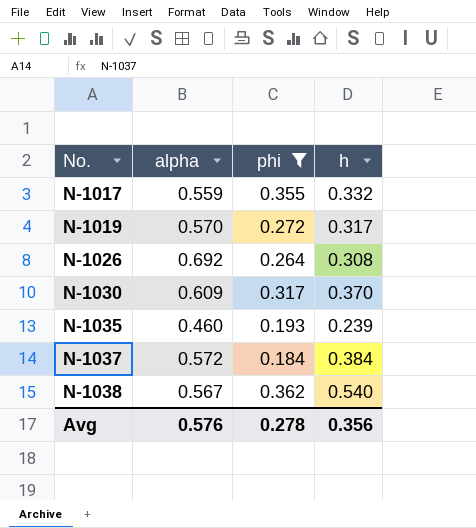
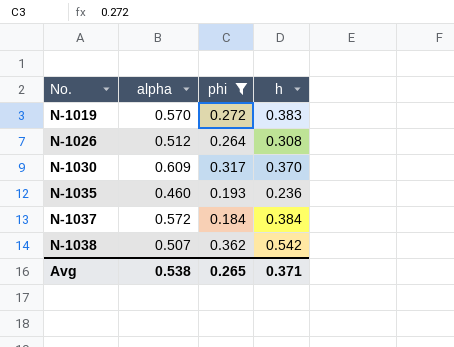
row N-1017: 0.559 | 0.355 | 0.332 -> none
N-1019 | h: 0.317 -> 0.383
N-1026 | alpha: 0.692 -> 0.512
N-1035 | h: 0.239 -> 0.236
N-1038 | alpha: 0.567 -> 0.507
N-1038 | h: 0.540 -> 0.542
Avg | alpha: 0.576 -> 0.538
Avg | phi: 0.278 -> 0.265
Avg | h: 0.356 -> 0.371

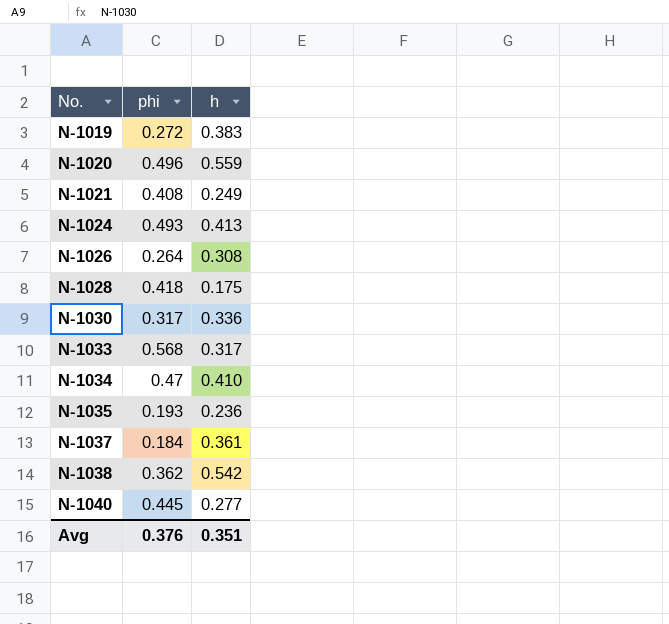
filter: phi <= 0.362 -> none
column alpha | position: 2 -> none
N-1030 | h: 0.370 -> 0.336
N-1037 | h: 0.384 -> 0.361
Avg | phi: 0.265 -> 0.376
Avg | h: 0.371 -> 0.351

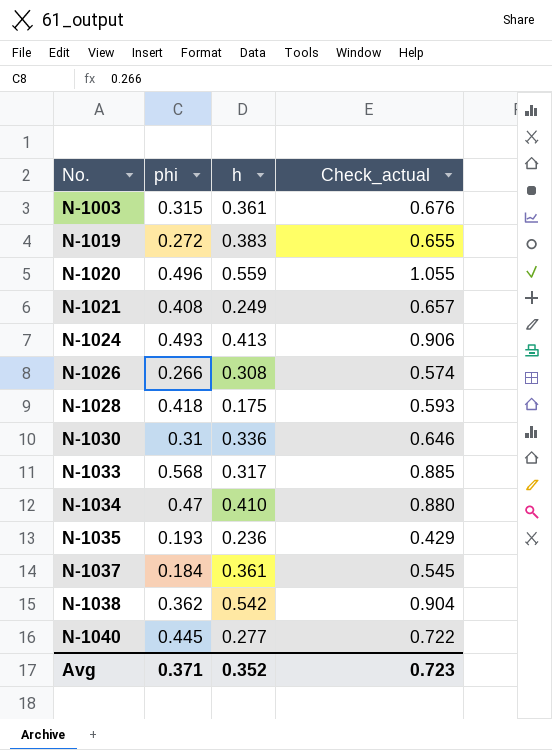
column Check_actual | formula: none -> [phi] + [h]
row N-1003: none -> 0.315 | 0.361 | 0.676
N-1026 | phi: 0.264 -> 0.266
N-1030 | phi: 0.317 -> 0.31
Avg | phi: 0.376 -> 0.371
Avg | h: 0.351 -> 0.352

